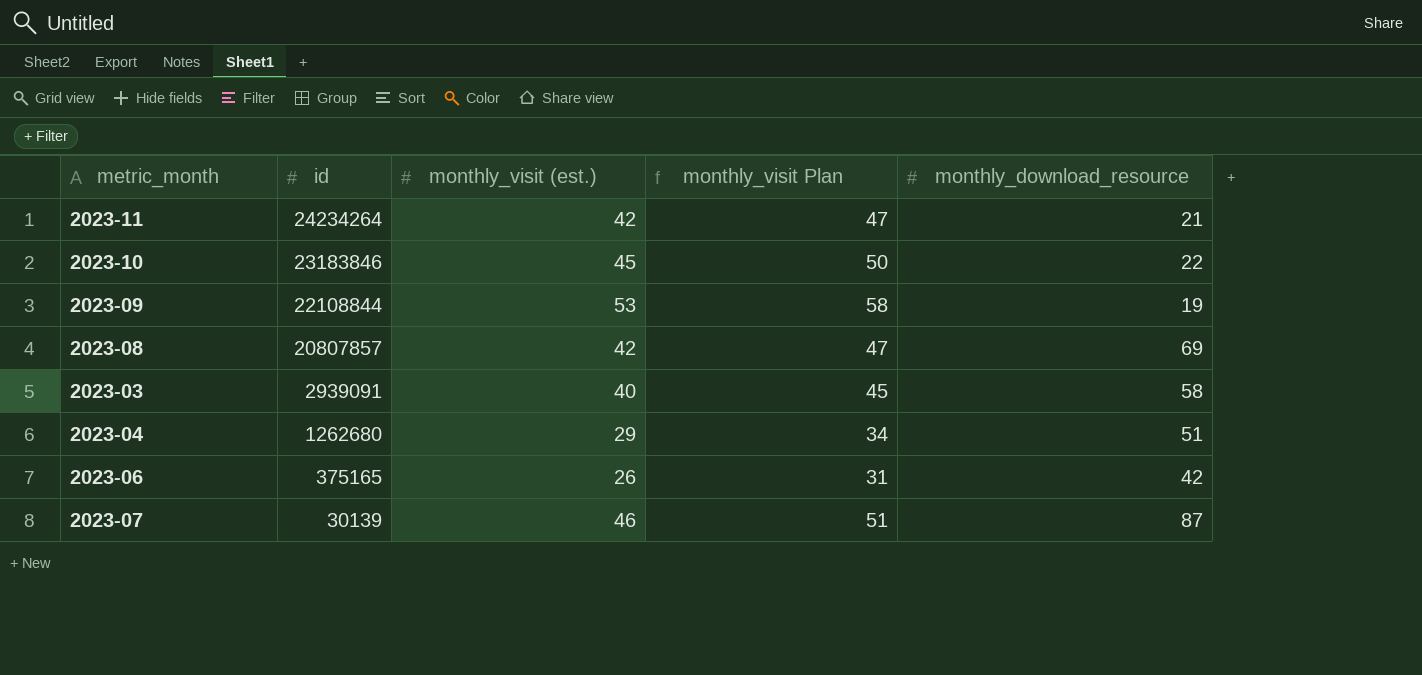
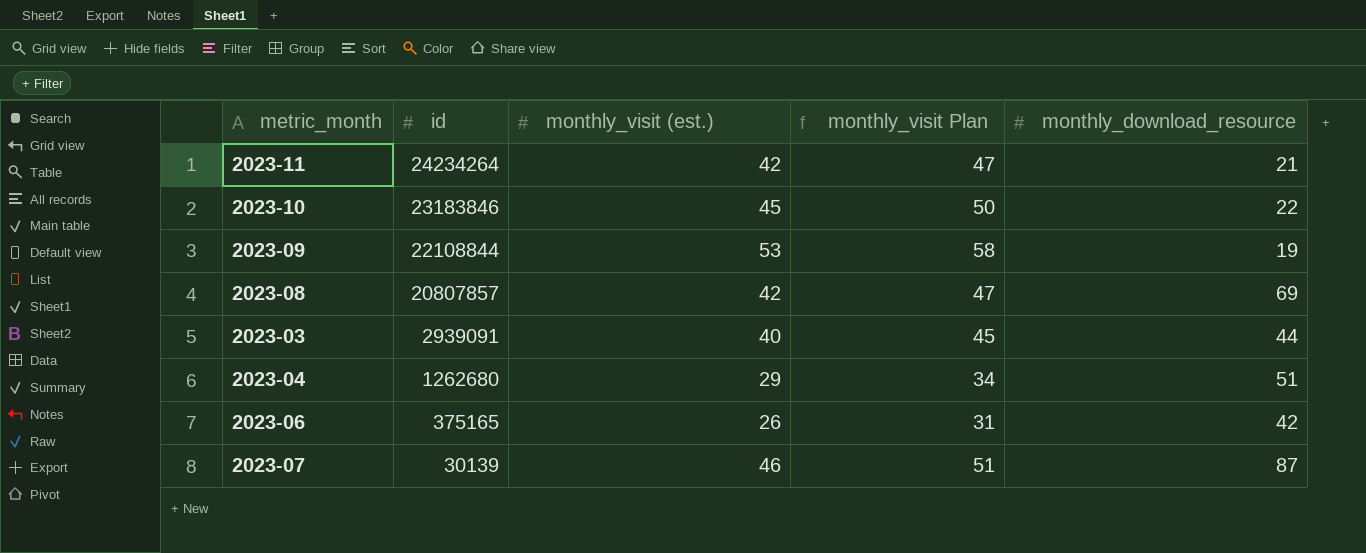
2023-03 | monthly_download_resource: 58 -> 44

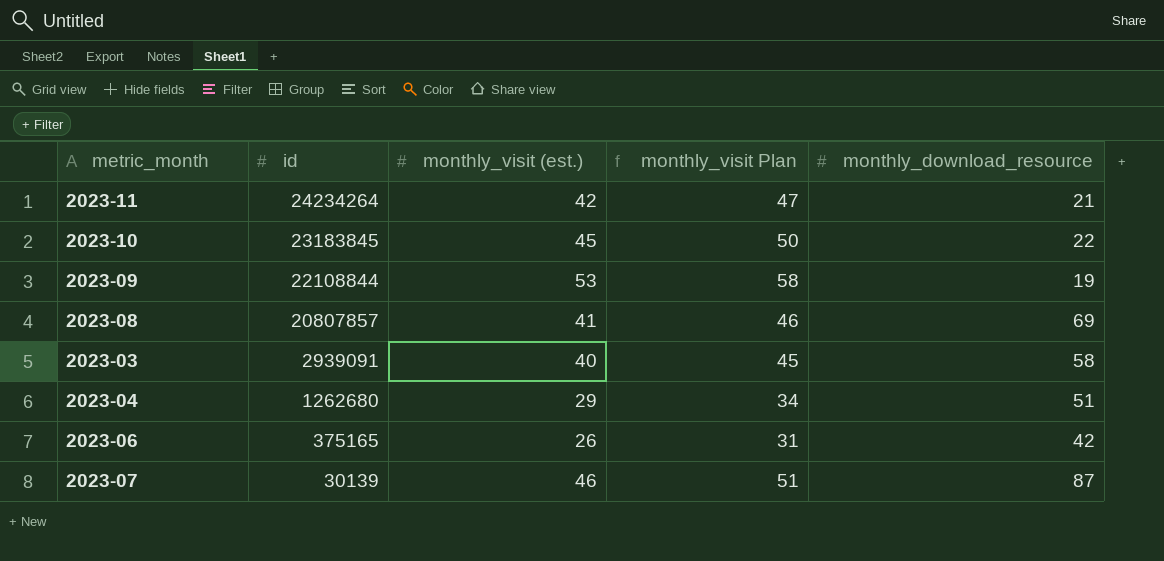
2023-10 | id: 23183846 -> 23183845
2023-08 | monthly_visit (est.): 42 -> 41
2023-08 | monthly_visit Plan: 47 -> 46
2023-03 | monthly_download_resource: 44 -> 58

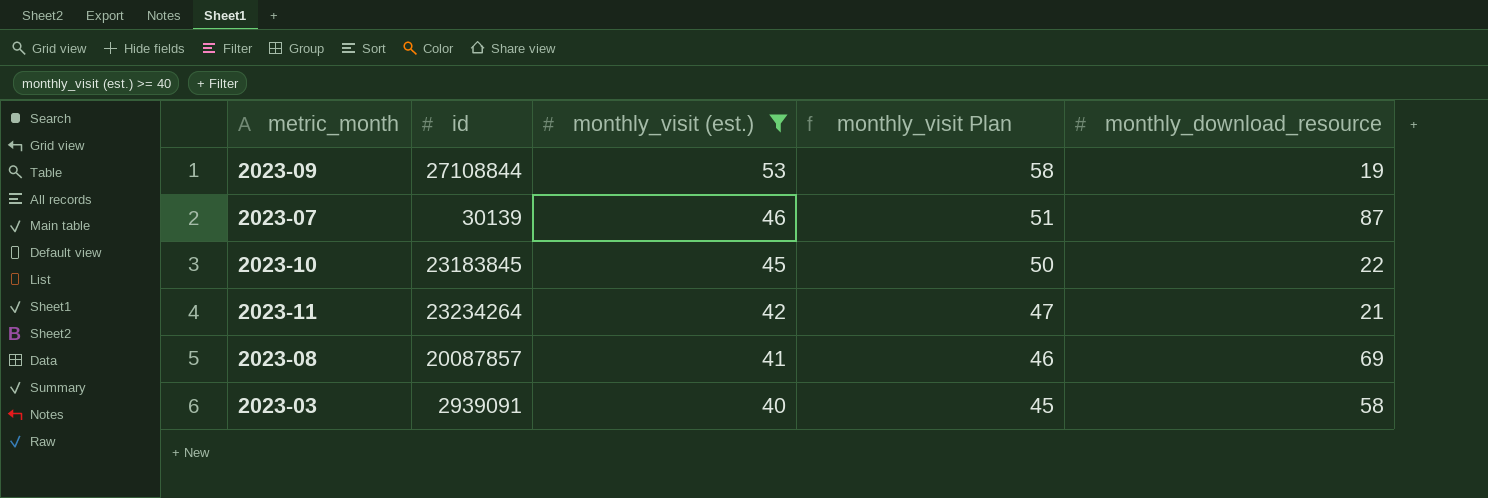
filter: none -> monthly_visit (est.) >= 40
row order: id descending -> monthly_visit (est.) descending
2023-09 | id: 22108844 -> 27108844
2023-11 | id: 24234264 -> 23234264
2023-08 | id: 20807857 -> 20087857

